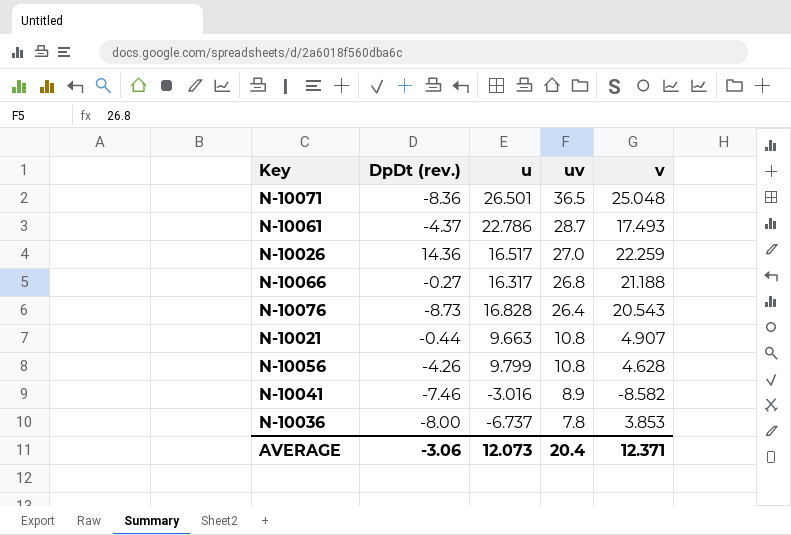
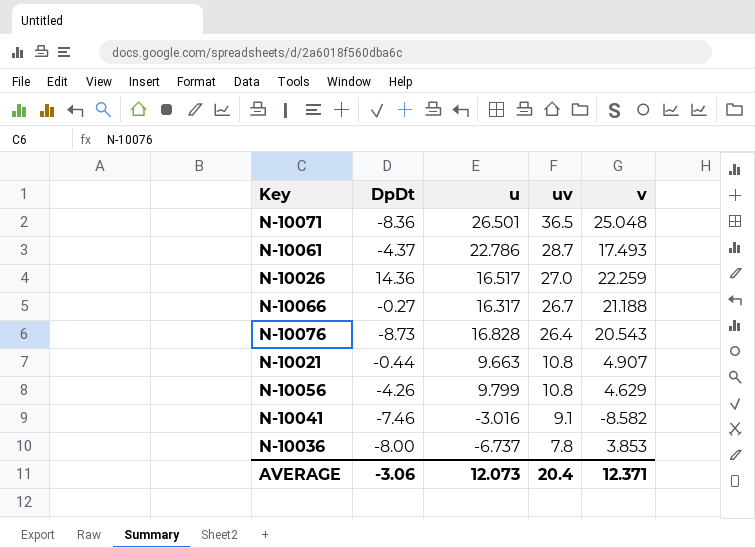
column name: DpDt (rev.) -> DpDt
N-10066 | uv: 26.8 -> 26.7
N-10056 | v: 4.628 -> 4.629
N-10041 | uv: 8.9 -> 9.1

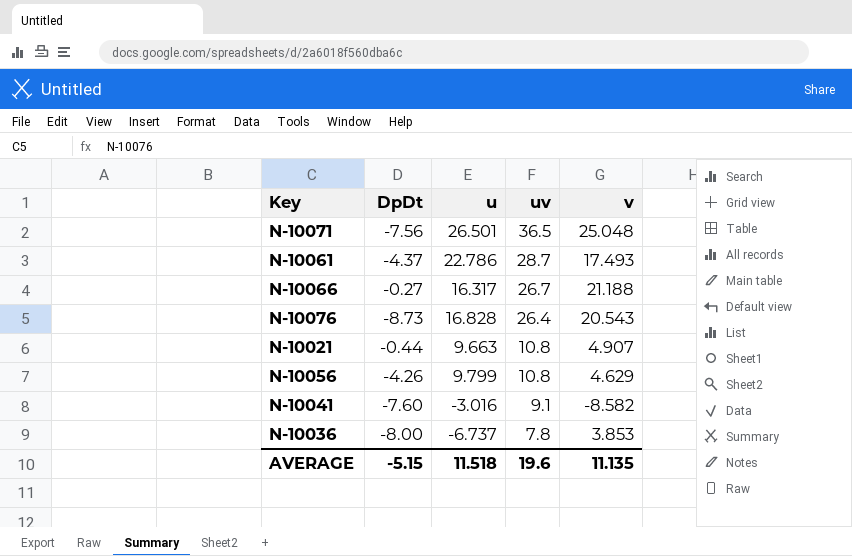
row N-10026: 14.36 | 16.517 | 27.0 | 22.259 -> none
N-10071 | DpDt: -8.36 -> -7.56
N-10041 | DpDt: -7.46 -> -7.60
AVERAGE | DpDt: -3.06 -> -5.15
AVERAGE | u: 12.073 -> 11.518
AVERAGE | uv: 20.4 -> 19.6
AVERAGE | v: 12.371 -> 11.135

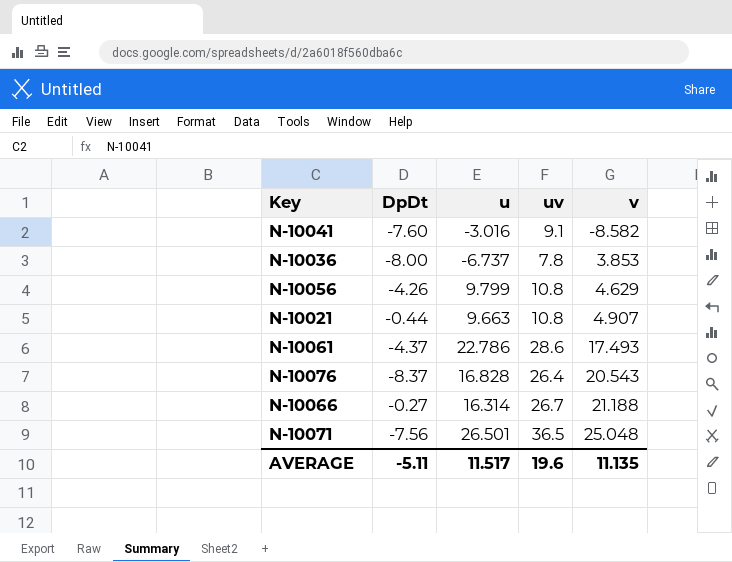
row order: uv descending -> v ascending
N-10061 | uv: 28.7 -> 28.6
N-10076 | DpDt: -8.73 -> -8.37
N-10066 | u: 16.317 -> 16.314
AVERAGE | DpDt: -5.15 -> -5.11
AVERAGE | u: 11.518 -> 11.517

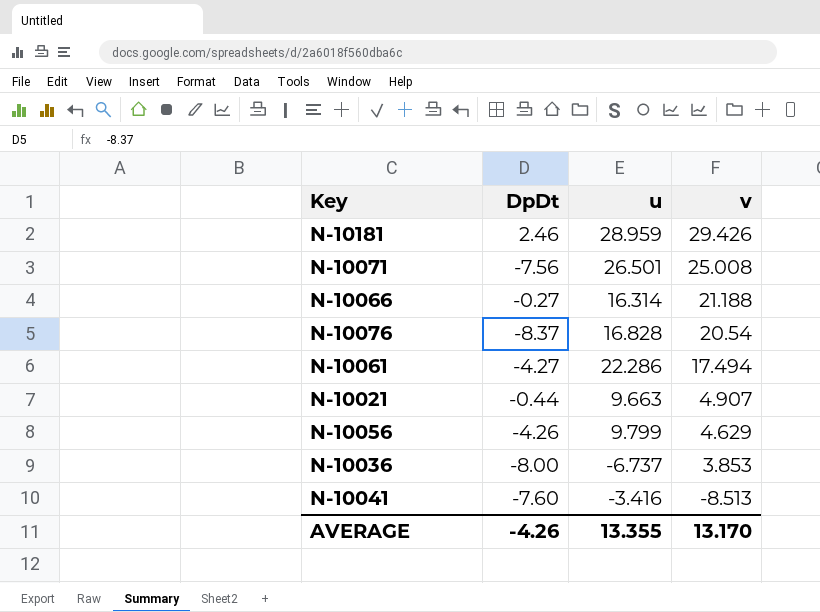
row order: v ascending -> v descending
column uv | position: 4 -> none
row N-10181: none -> 2.46 | 28.959 | 29.426
N-10071 | v: 25.048 -> 25.008
N-10076 | v: 20.543 -> 20.54
N-10061 | DpDt: -4.37 -> -4.27
N-10061 | u: 22.786 -> 22.286
N-10061 | v: 17.493 -> 17.494
N-10041 | u: -3.016 -> -3.416
N-10041 | v: -8.582 -> -8.513
AVERAGE | DpDt: -5.11 -> -4.26
AVERAGE | u: 11.517 -> 13.355
AVERAGE | v: 11.135 -> 13.170

